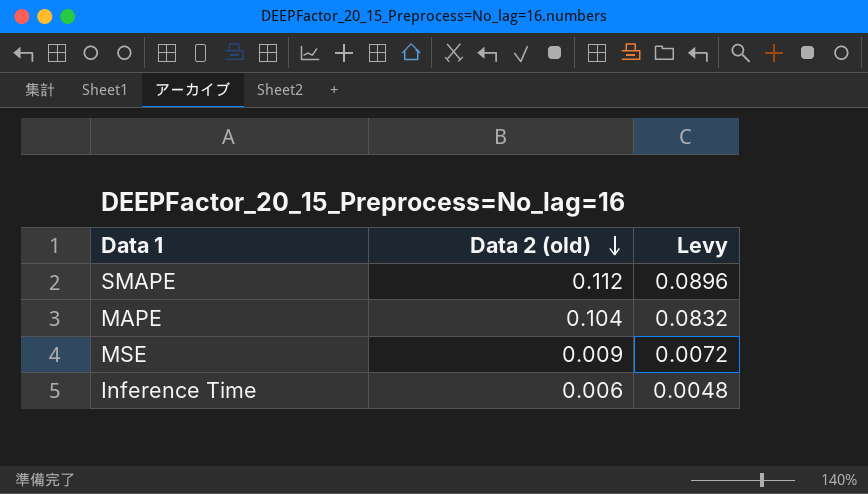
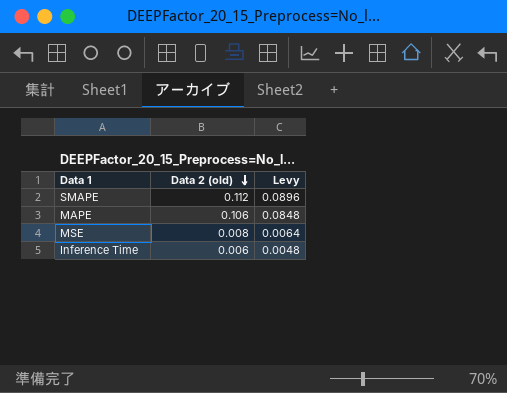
MAPE | Data 2 (old): 0.104 -> 0.106
MAPE | Levy: 0.0832 -> 0.0848
MSE | Data 2 (old): 0.009 -> 0.008
MSE | Levy: 0.0072 -> 0.0064

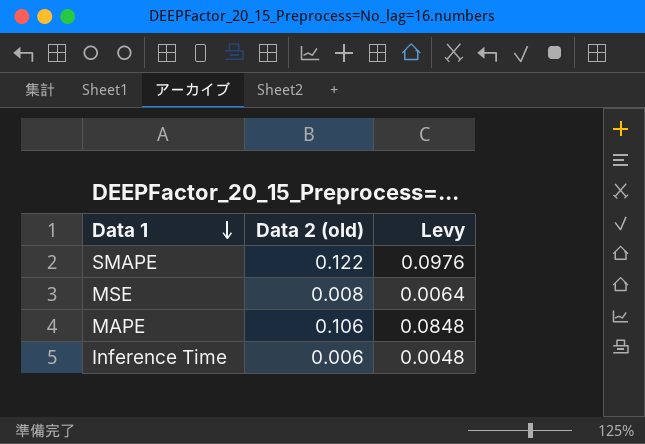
row order: Data 2 (old) descending -> Data 1 descending
SMAPE | Data 2 (old): 0.112 -> 0.122
SMAPE | Levy: 0.0896 -> 0.0976

